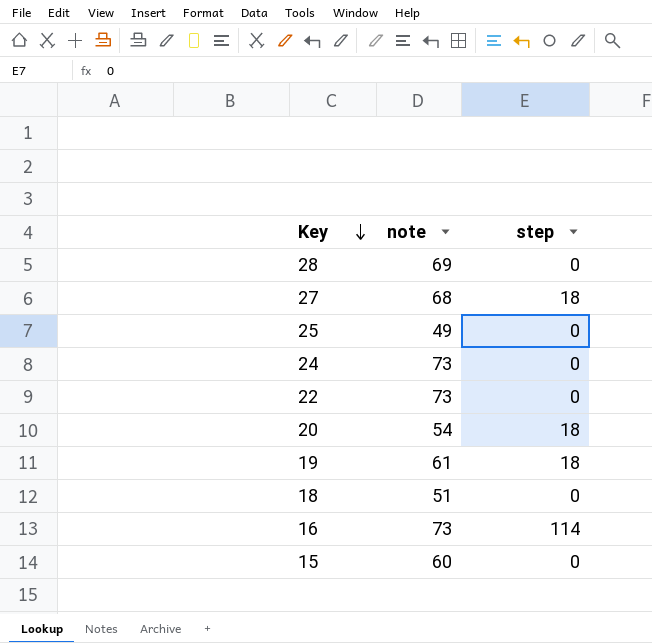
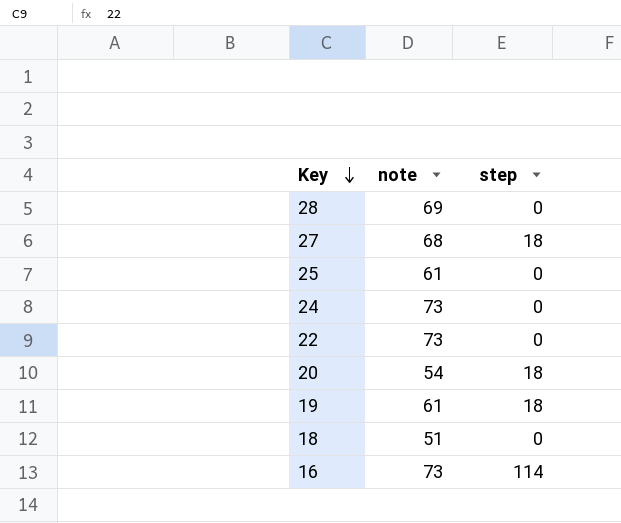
row 15: 60 | 0 -> none
25 | note: 49 -> 61

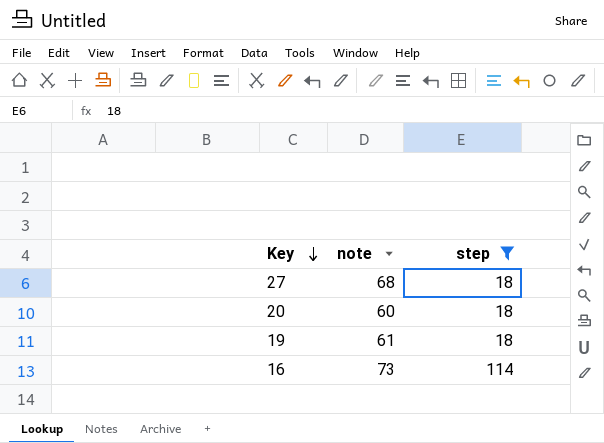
filter: none -> step != 0
20 | note: 54 -> 60

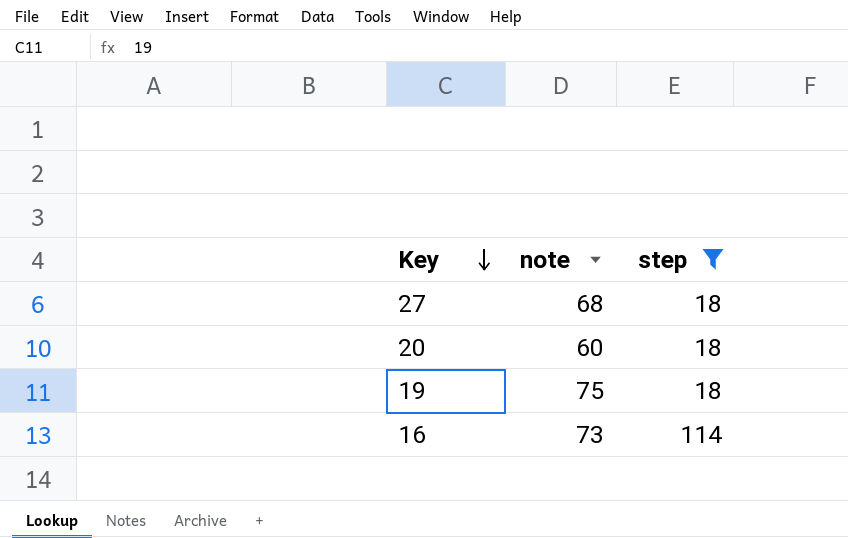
19 | note: 61 -> 75

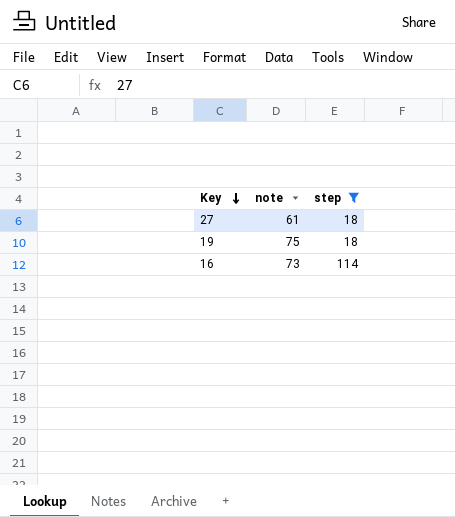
row 20: 60 | 18 -> none
27 | note: 68 -> 61

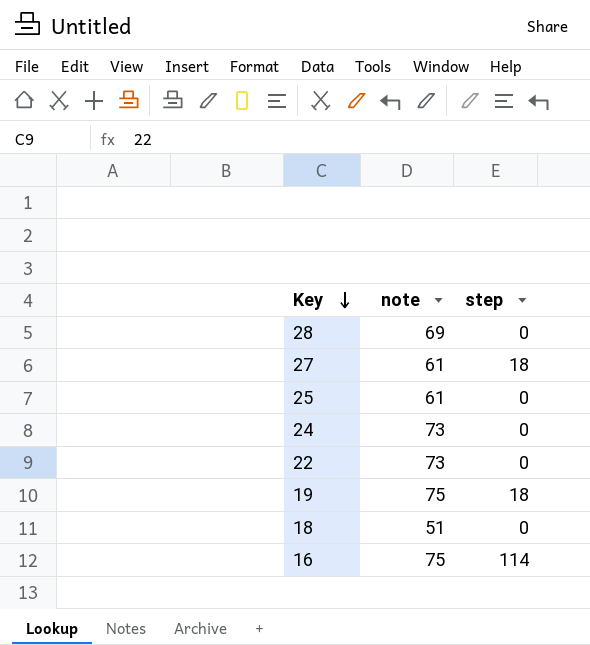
filter: step != 0 -> none
16 | note: 73 -> 75

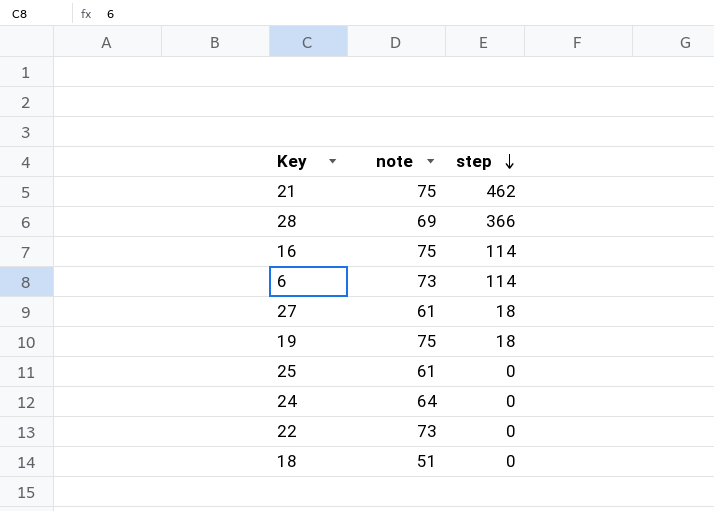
row order: Key descending -> step descending
row 21: none -> 75 | 462
28 | step: 0 -> 366
row 6: none -> 73 | 114
24 | note: 73 -> 64

